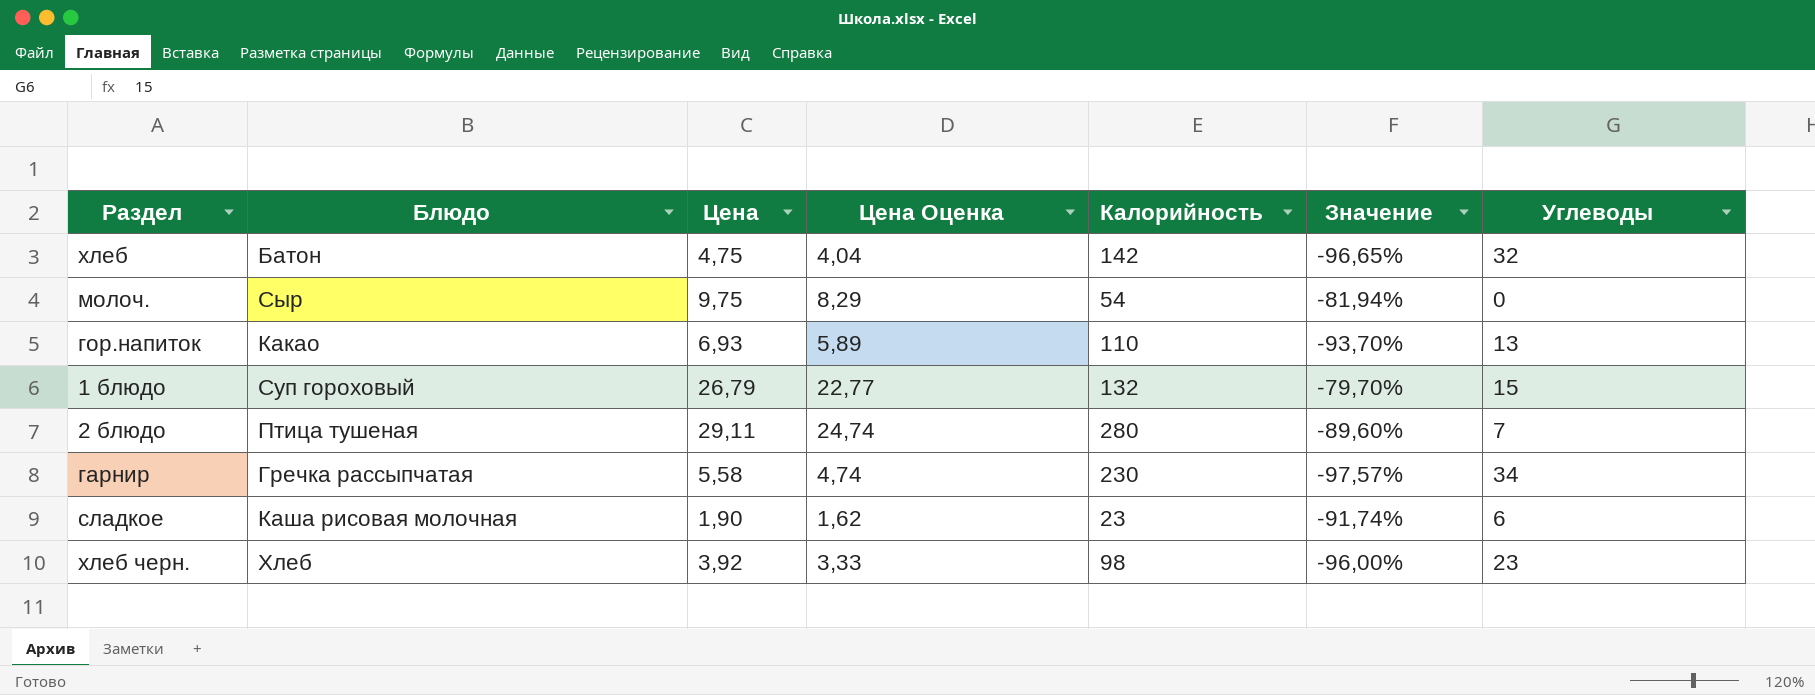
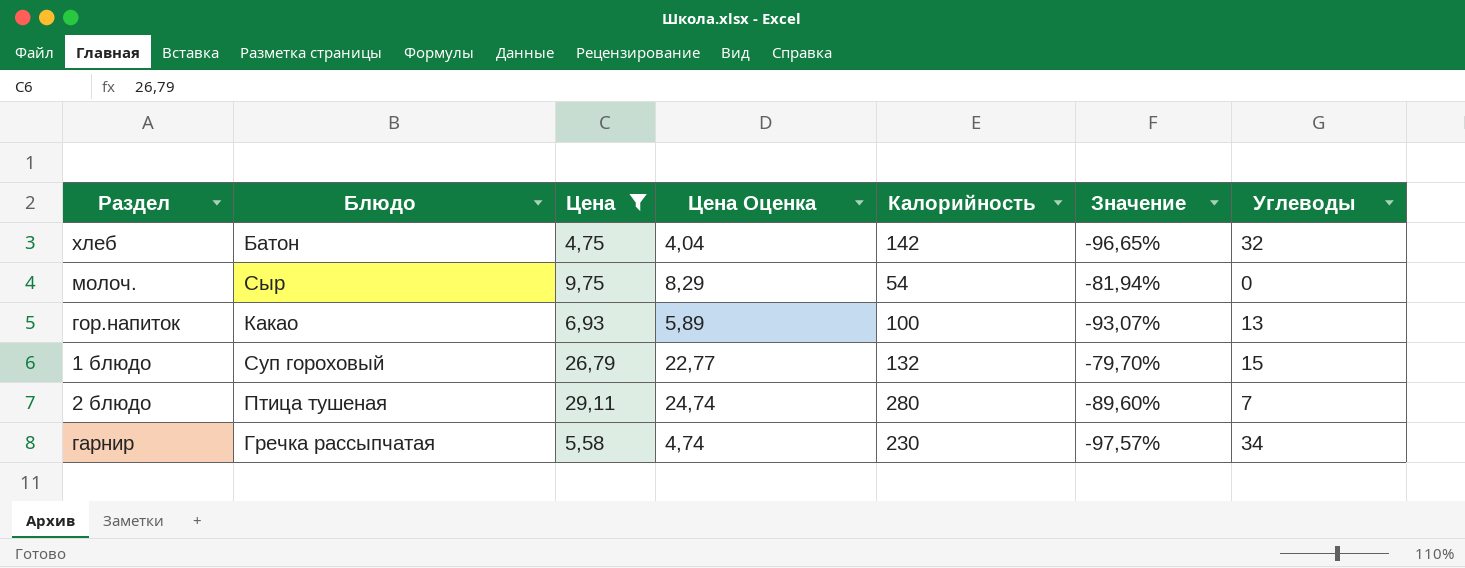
filter: none -> Цена >= 4,75
гор.напиток | Калорийность: 110 -> 100
гор.напиток | Значение: -93,70% -> -93,07%

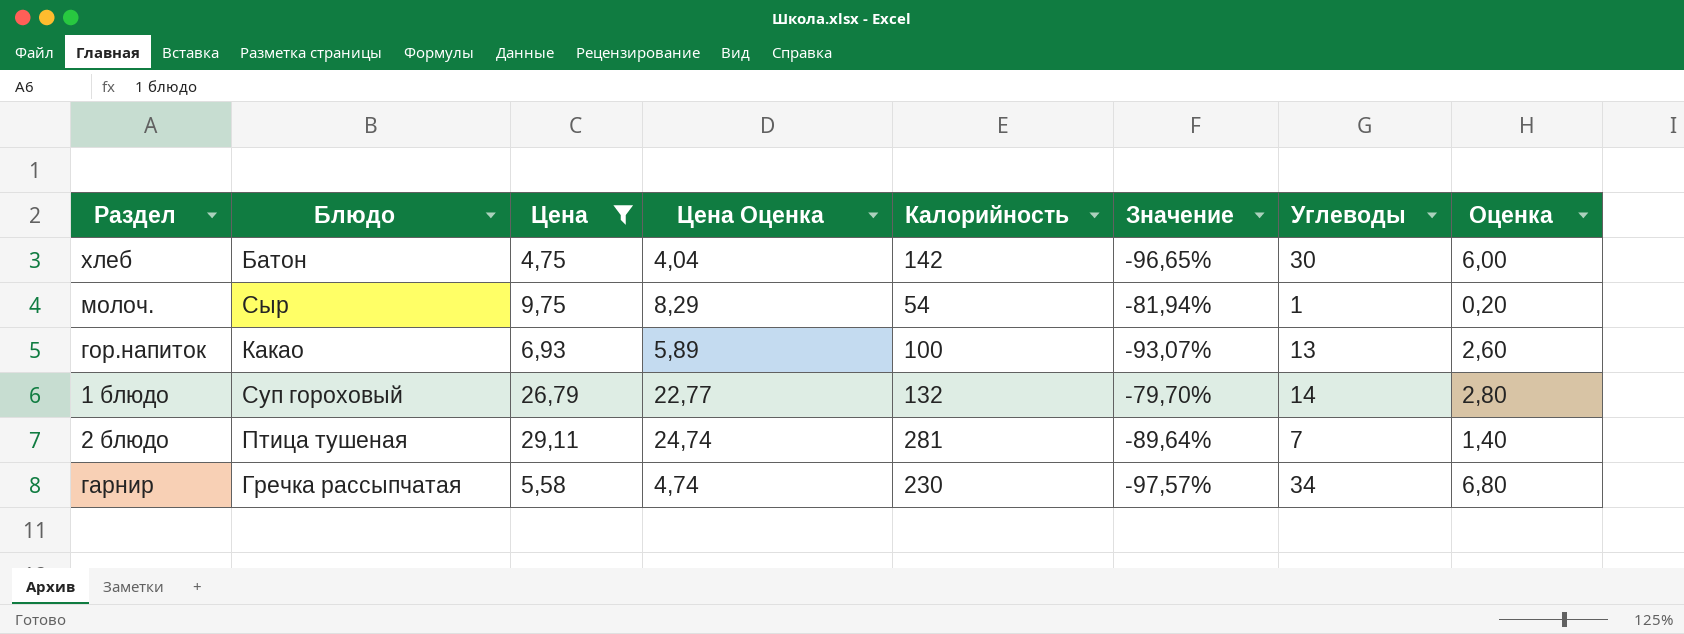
column Оценка | formula: none -> [Углеводы] * 0,2
хлеб | Углеводы: 32 -> 30
молоч. | Углеводы: 0 -> 1
1 блюдо | Углеводы: 15 -> 14
2 блюдо | Калорийность: 280 -> 281
2 блюдо | Значение: -89,60% -> -89,64%

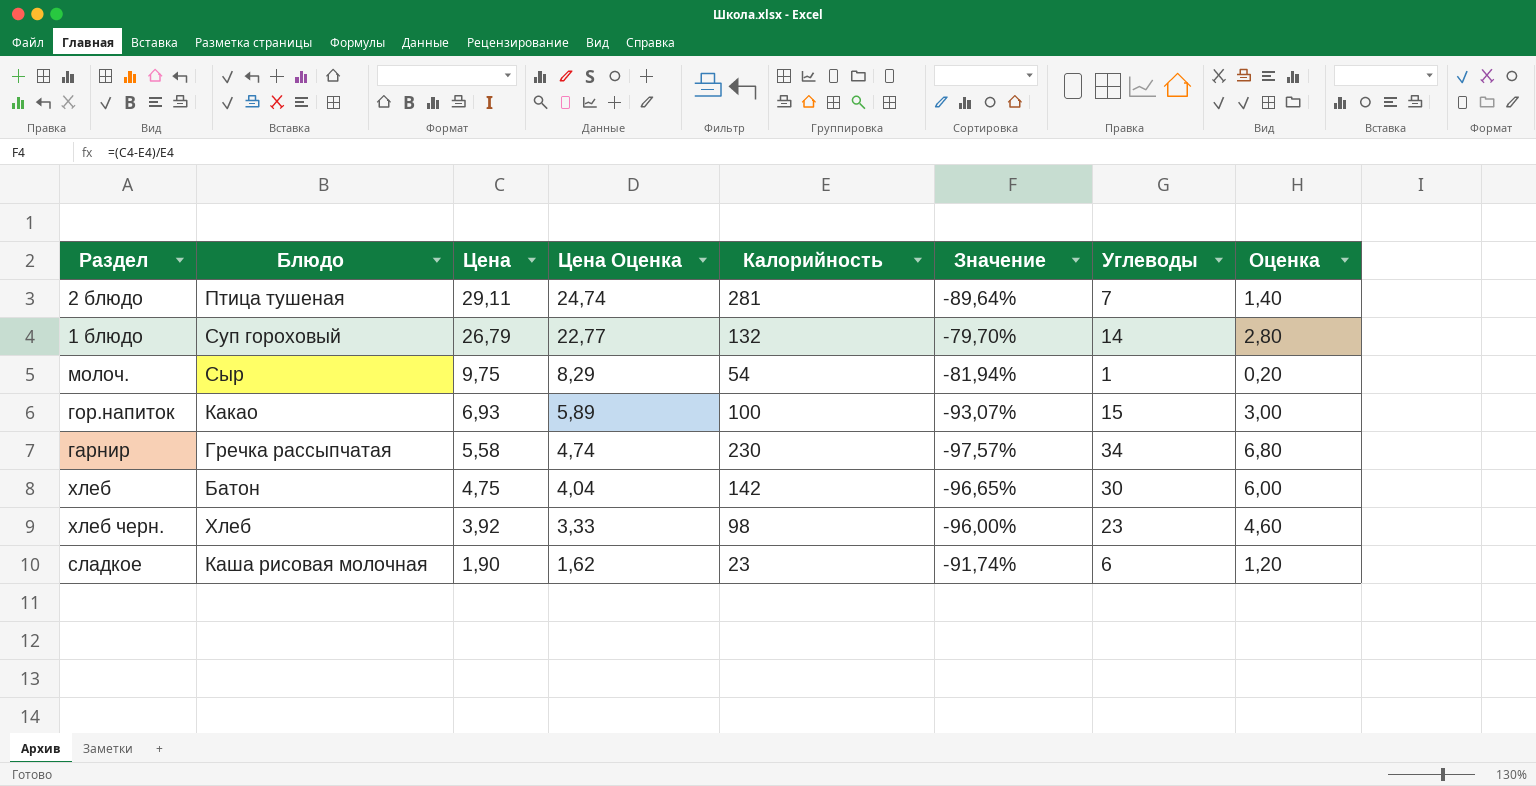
filter: Цена >= 4,75 -> none
row order: none -> Цена descending
гор.напиток | Углеводы: 13 -> 15
гор.напиток | Оценка: 2,60 -> 3,00

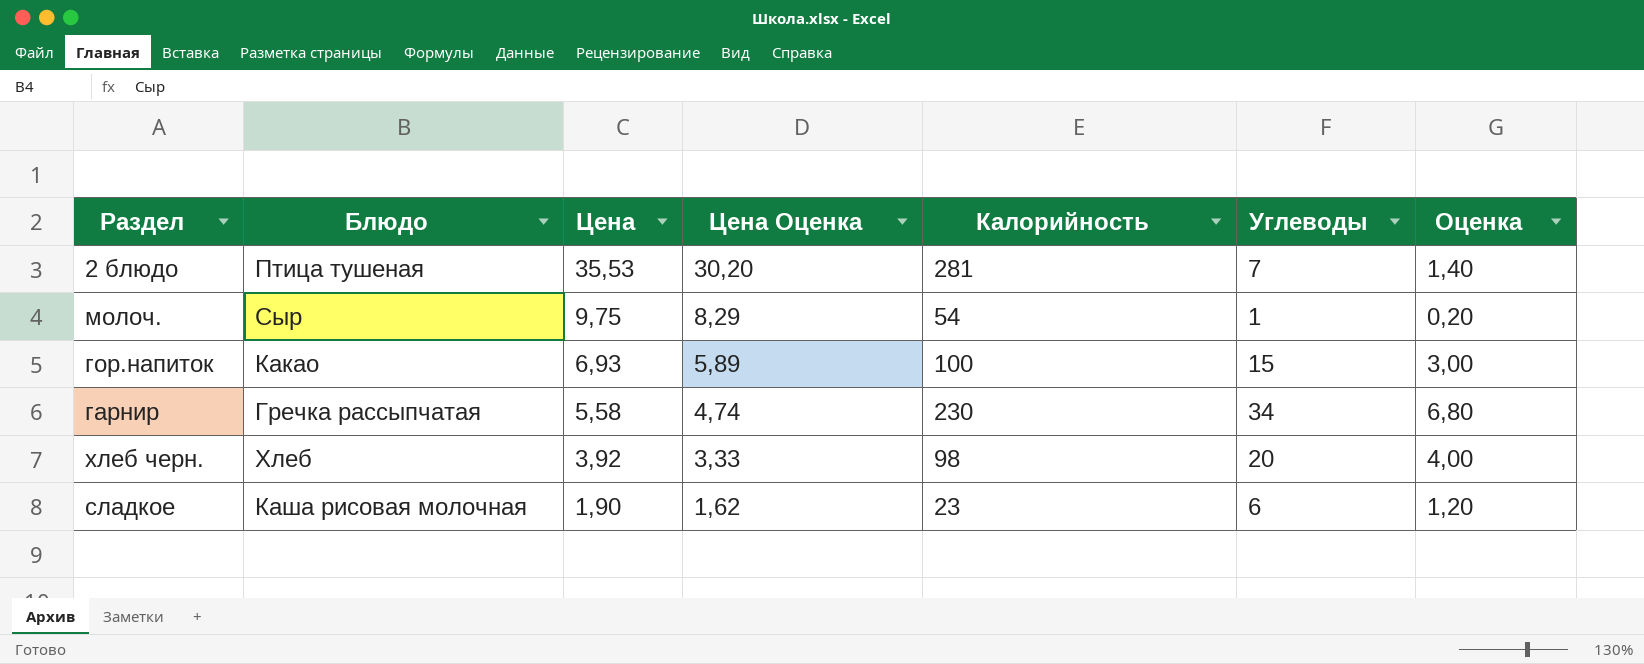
column Значение | formula: ([Цена] - [Калорийность]) / [Калорийность] -> none
row 1 блюдо: Суп гороховый | 26,79 | 22,77 | 132 | -79,70% | 14 | 2,80 -> none
row хлеб: Батон | 4,75 | 4,04 | 142 | -96,65% | 30 | 6,00 -> none
2 блюдо | Цена: 29,11 -> 35,53
2 блюдо | Цена Оценка: 24,74 -> 30,20
хлеб черн. | Углеводы: 23 -> 20
хлеб черн. | Оценка: 4,60 -> 4,00

